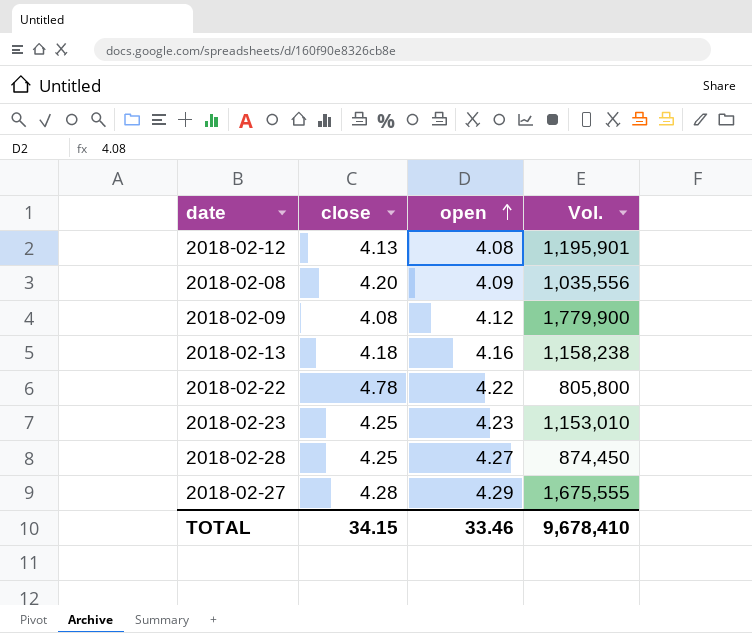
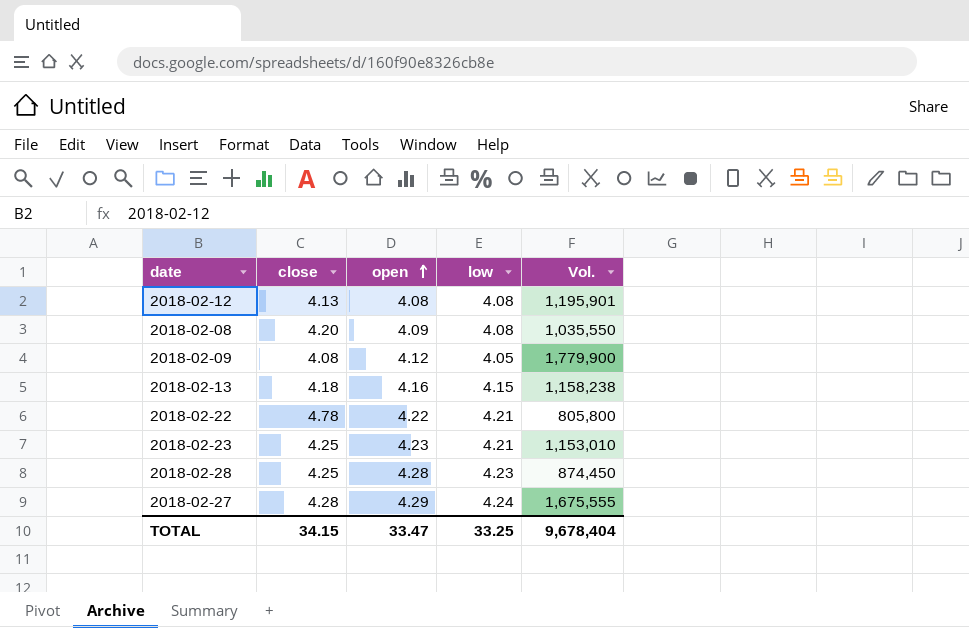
column low | position: none -> 4
2018-02-08 | Vol.: 1,035,556 -> 1,035,550
2018-02-28 | open: 4.27 -> 4.28
TOTAL | open: 33.46 -> 33.47
TOTAL | Vol.: 9,678,410 -> 9,678,404

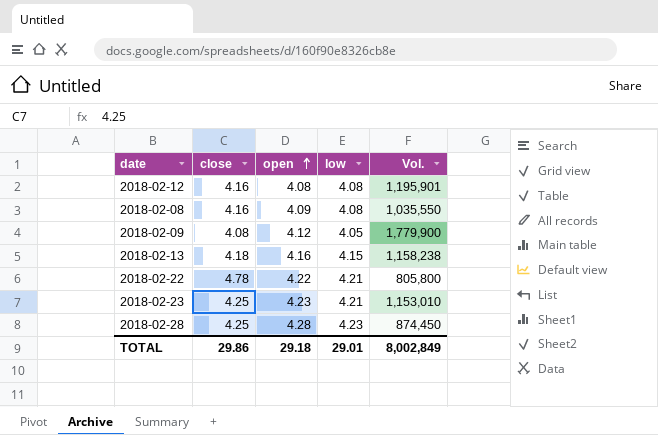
row 2018-02-27: 4.28 | 4.29 | 4.24 | 1,675,555 -> none
2018-02-12 | close: 4.13 -> 4.16
2018-02-08 | close: 4.20 -> 4.16
TOTAL | close: 34.15 -> 29.86
TOTAL | open: 33.47 -> 29.18
TOTAL | low: 33.25 -> 29.01
TOTAL | Vol.: 9,678,404 -> 8,002,849

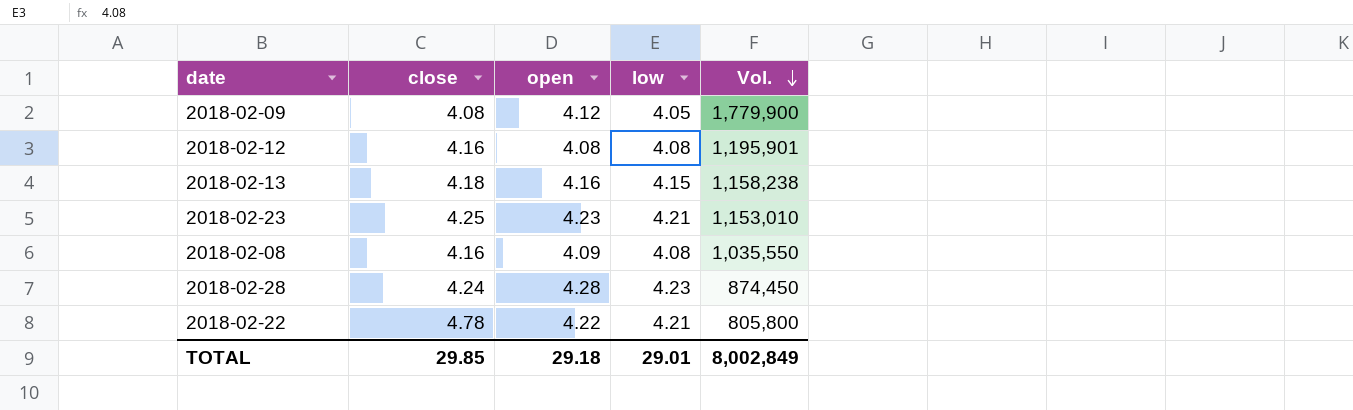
row order: open ascending -> Vol. descending
2018-02-28 | close: 4.25 -> 4.24
TOTAL | close: 29.86 -> 29.85

